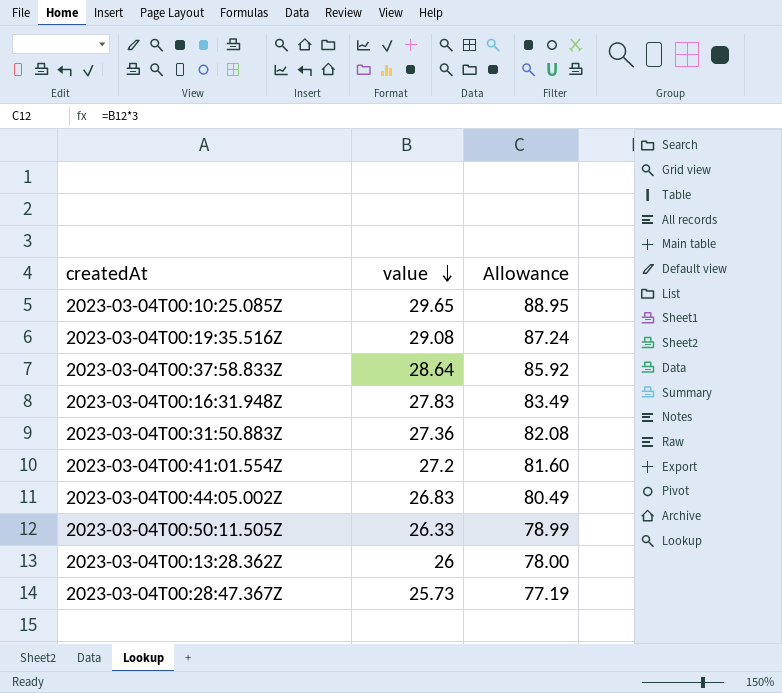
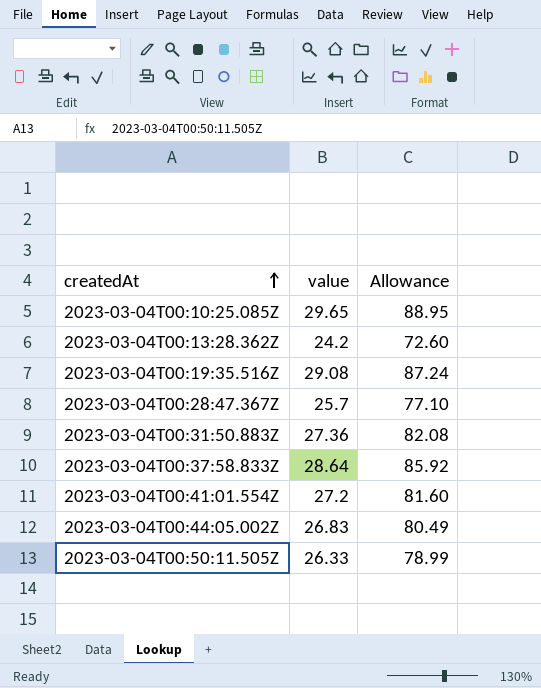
row order: value descending -> createdAt ascending
row 2023-03-04T00:16:31.948Z: 27.83 | 83.49 -> none
2023-03-04T00:13:28.362Z | value: 26 -> 24.2
2023-03-04T00:13:28.362Z | Allowance: 78.00 -> 72.60
2023-03-04T00:28:47.367Z | value: 25.73 -> 25.7
2023-03-04T00:28:47.367Z | Allowance: 77.19 -> 77.10

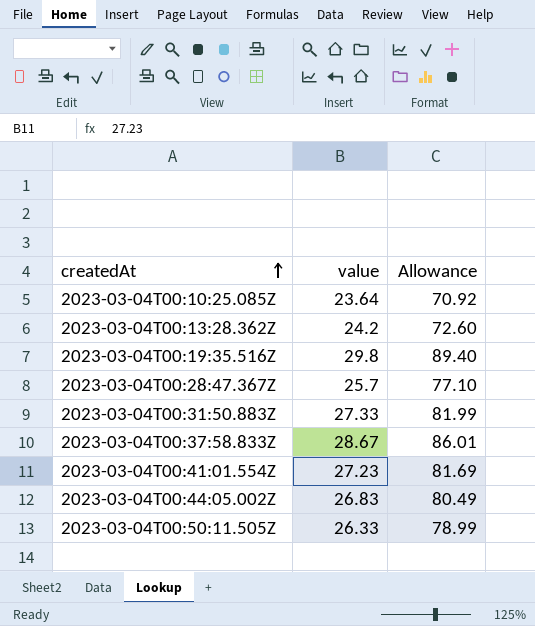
2023-03-04T00:10:25.085Z | value: 29.65 -> 23.64
2023-03-04T00:10:25.085Z | Allowance: 88.95 -> 70.92
2023-03-04T00:19:35.516Z | value: 29.08 -> 29.8
2023-03-04T00:19:35.516Z | Allowance: 87.24 -> 89.40
2023-03-04T00:31:50.883Z | value: 27.36 -> 27.33
2023-03-04T00:31:50.883Z | Allowance: 82.08 -> 81.99
2023-03-04T00:37:58.833Z | value: 28.64 -> 28.67
2023-03-04T00:37:58.833Z | Allowance: 85.92 -> 86.01
2023-03-04T00:41:01.554Z | value: 27.2 -> 27.23
2023-03-04T00:41:01.554Z | Allowance: 81.60 -> 81.69

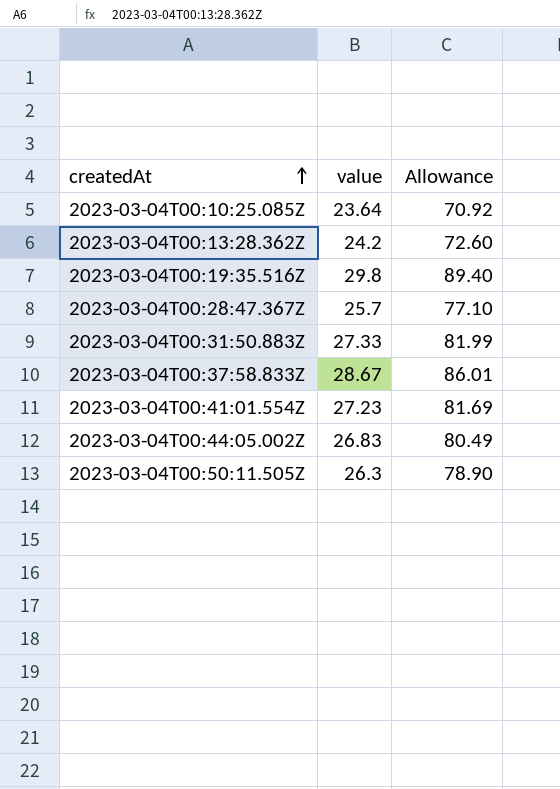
2023-03-04T00:50:11.505Z | value: 26.33 -> 26.3
2023-03-04T00:50:11.505Z | Allowance: 78.99 -> 78.90

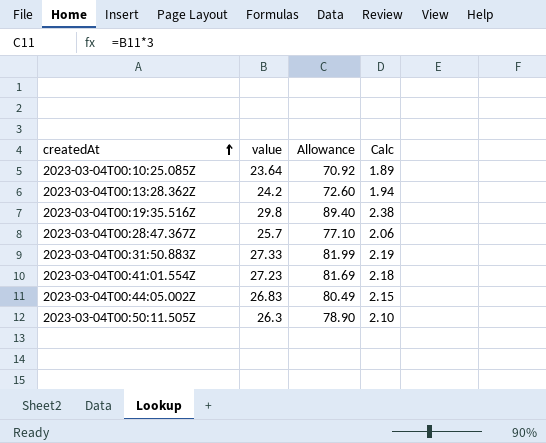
column Calc | formula: none -> [value] * 0.08
row 2023-03-04T00:37:58.833Z: 28.67 | 86.01 -> none

